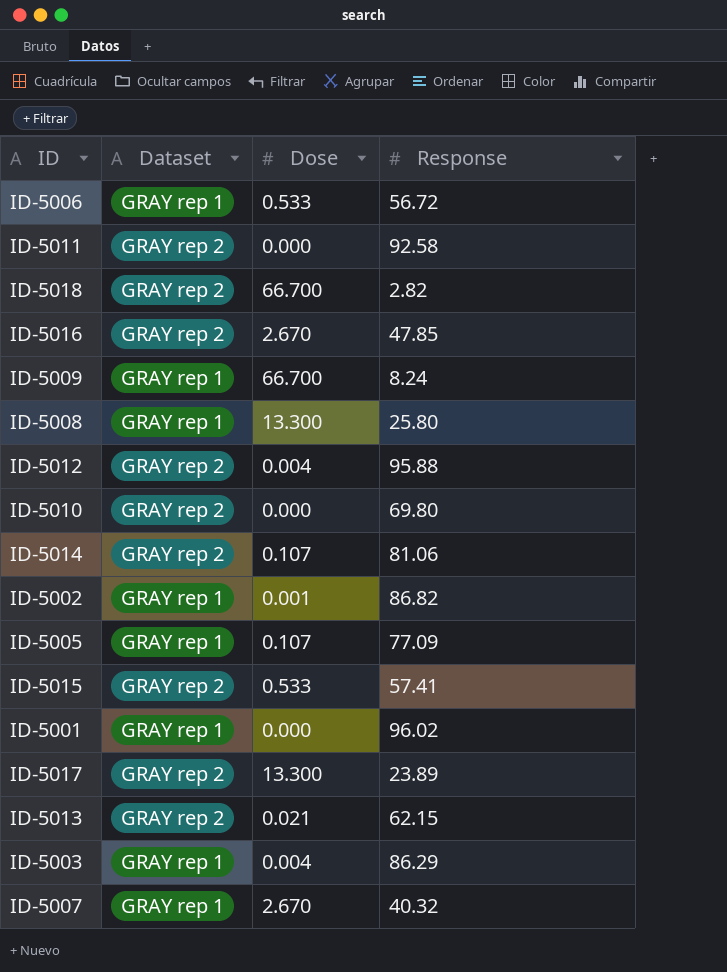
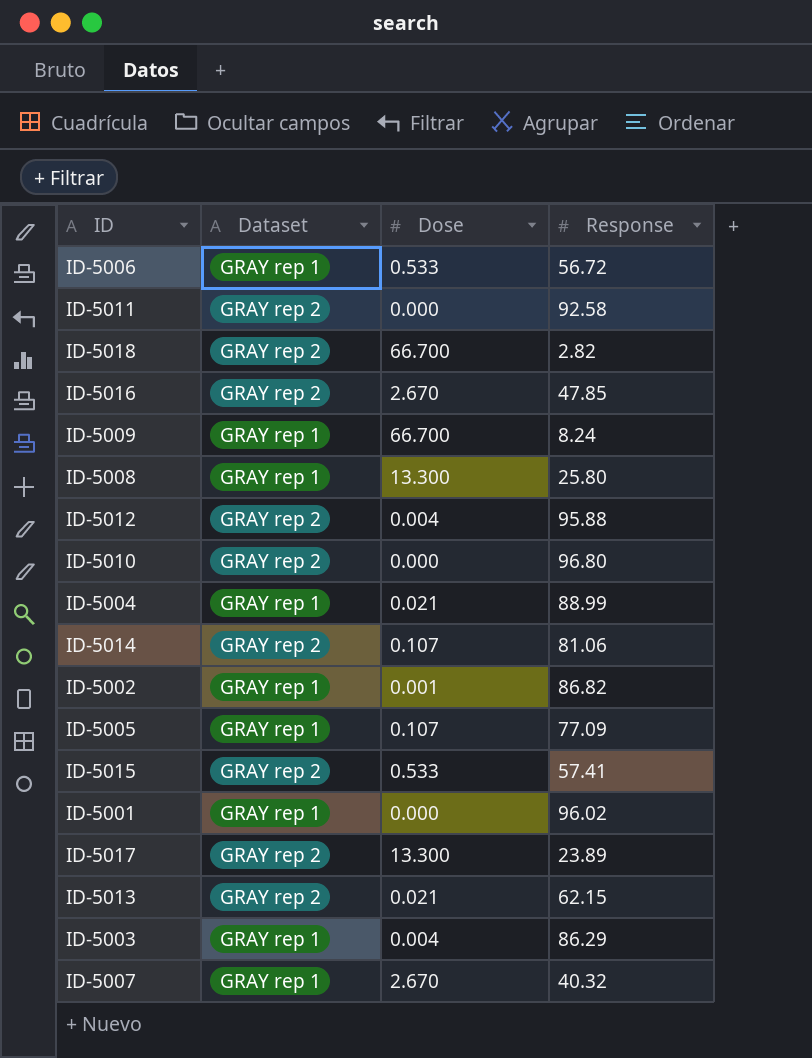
ID-5010 | Response: 69.80 -> 96.80
row ID-5004: none -> GRAY rep 1 | 0.021 | 88.99

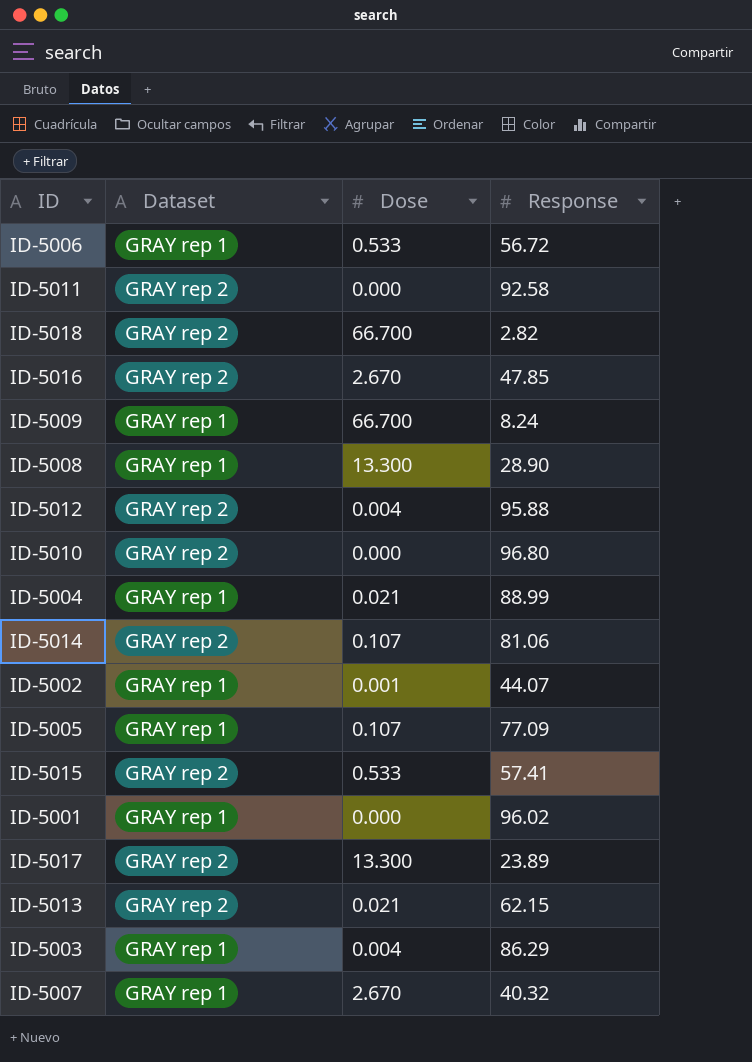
ID-5008 | Response: 25.80 -> 28.90
ID-5002 | Response: 86.82 -> 44.07

